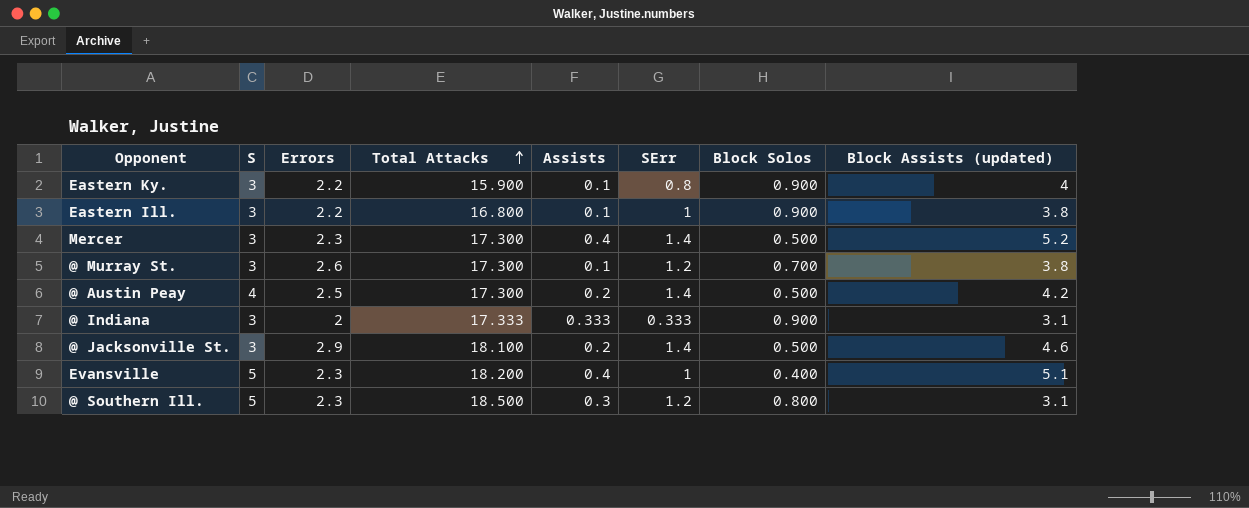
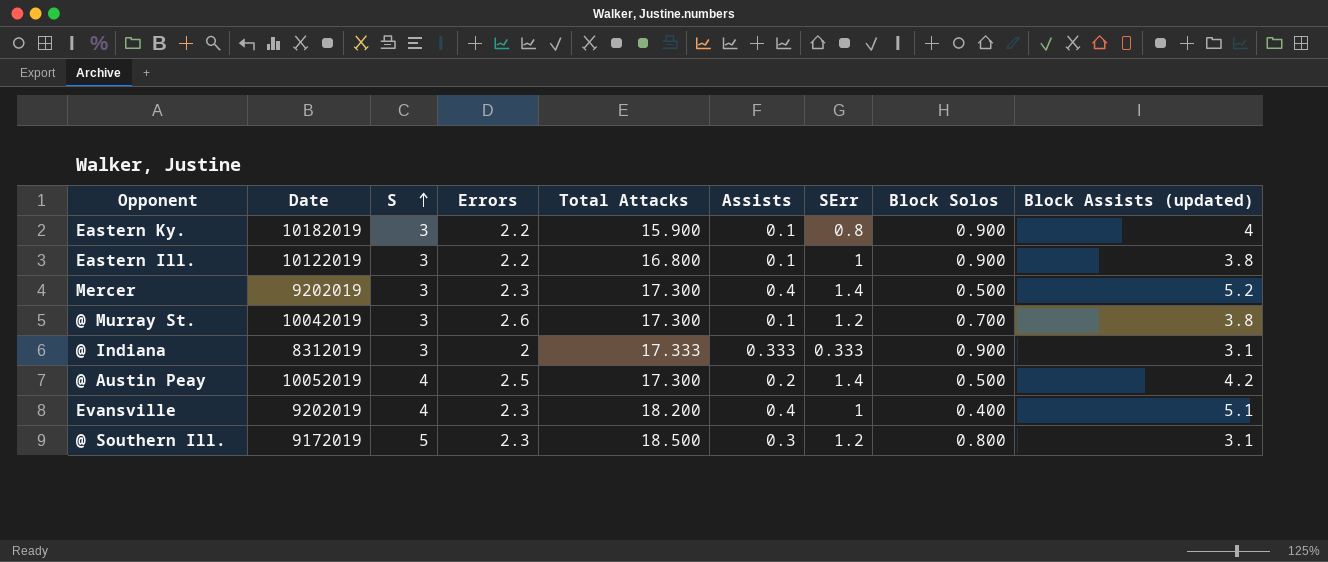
row order: Total Attacks ascending -> S ascending
column Date | position: none -> 2
row @ Jacksonville St.: 3 | 2.9 | 18.100 | 0.2 | 1.4 | 0.500 | 4.6 -> none
Evansville | S: 5 -> 4

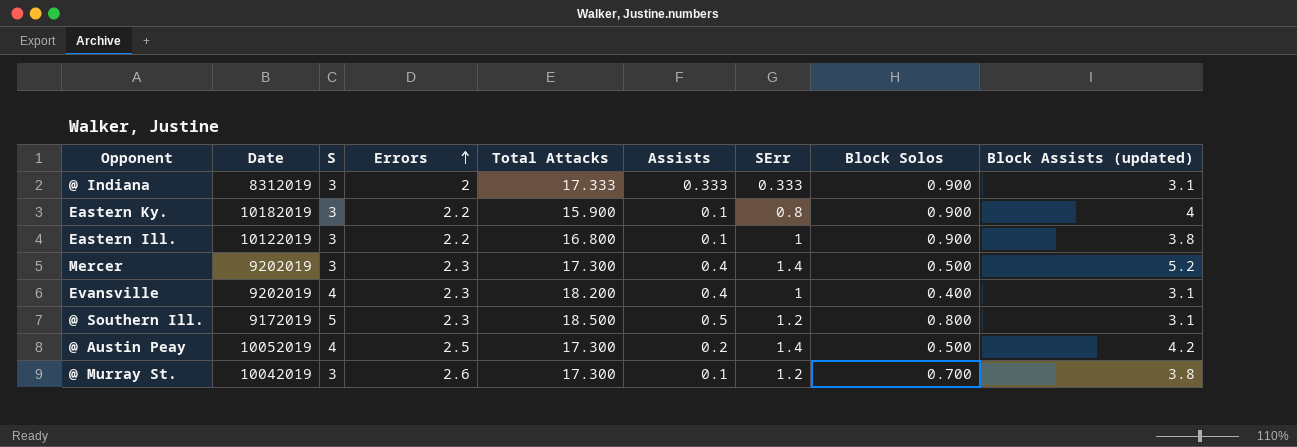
row order: S ascending -> Errors ascending
Evansville | Block Assists (updated): 5.1 -> 3.1
@ Southern Ill. | Assists: 0.3 -> 0.5

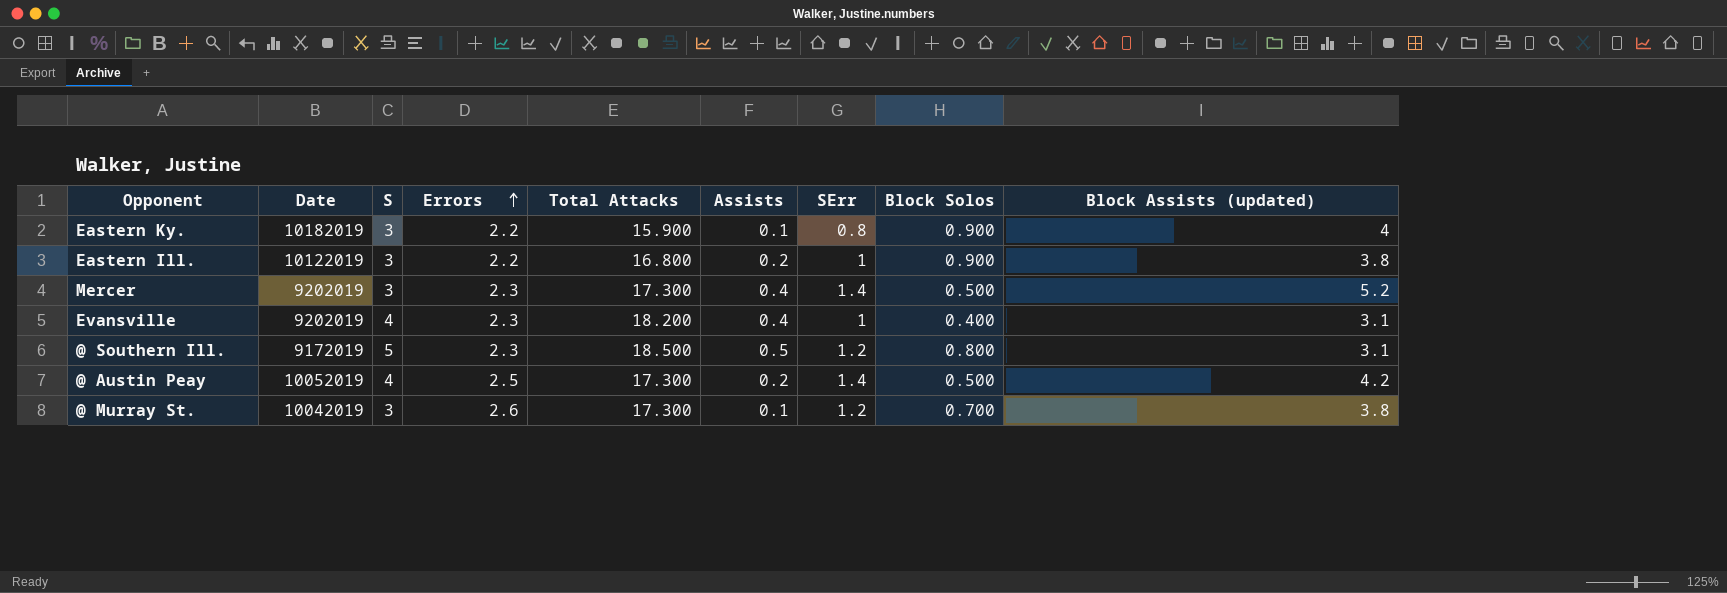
row @ Indiana: 8312019 | 3 | 2 | 17.333 | 0.333 | 0.333 | 0.900 | 3.1 -> none
Eastern Ill. | Assists: 0.1 -> 0.2

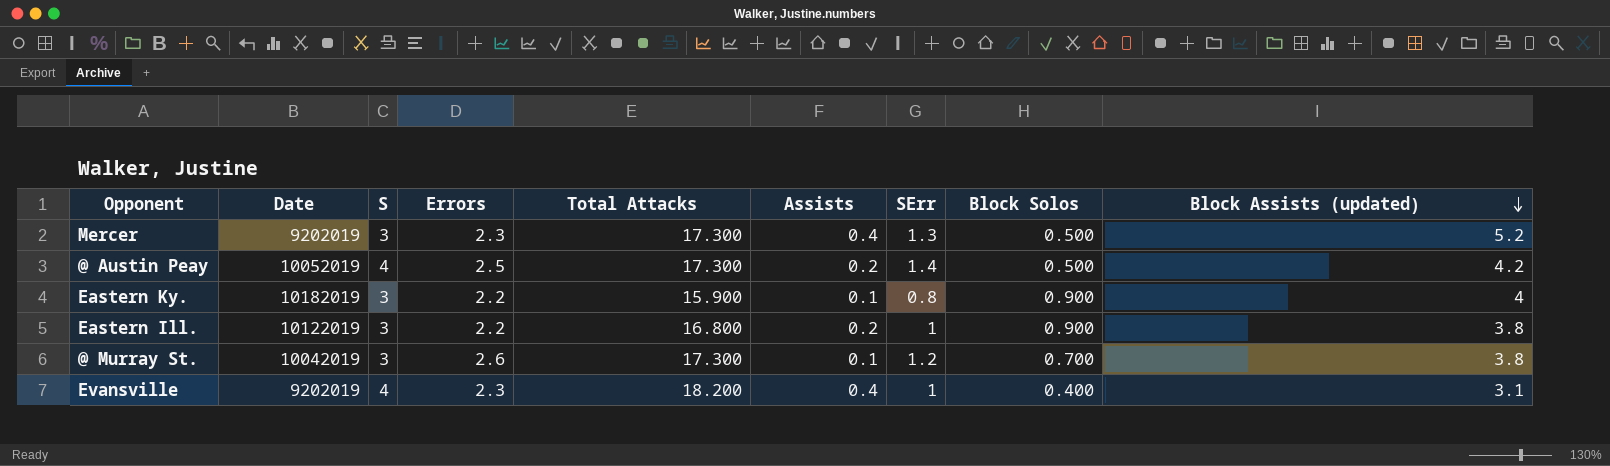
row order: Errors ascending -> Block Assists (updated) descending
row @ Southern Ill.: 9172019 | 5 | 2.3 | 18.500 | 0.5 | 1.2 | 0.800 | 3.1 -> none
Mercer | SErr: 1.4 -> 1.3

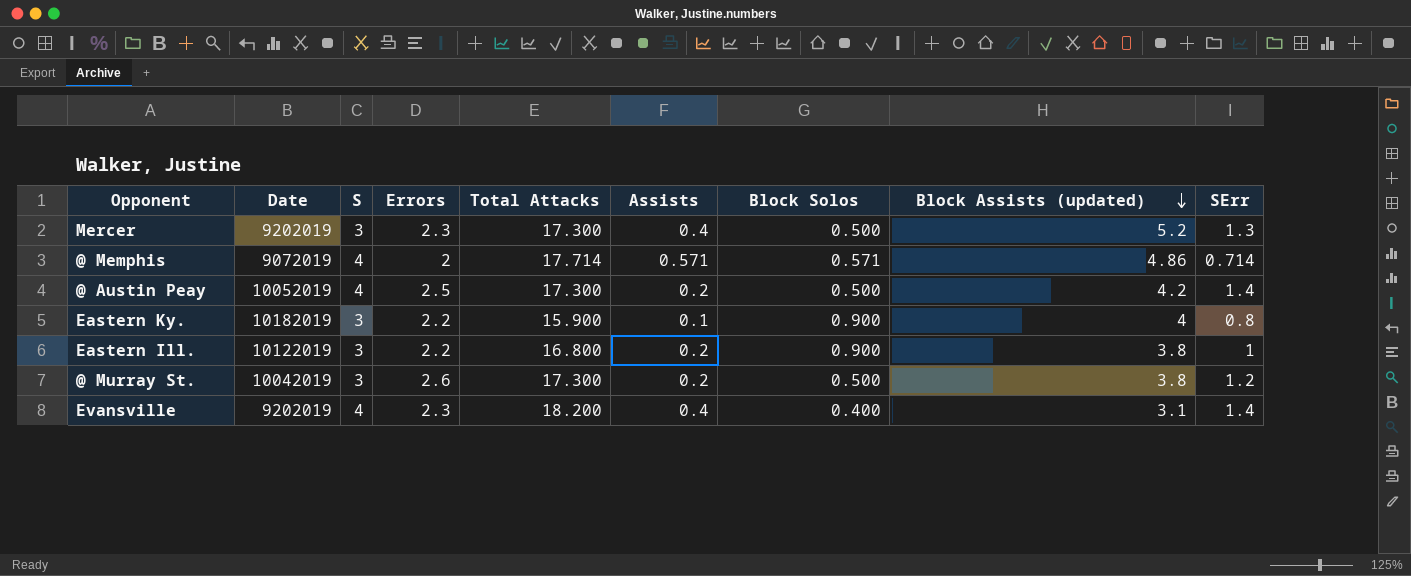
column SErr | position: 7 -> 9
row @ Memphis: none -> 9072019 | 4 | 2 | 17.714 | 0.571 | 0.571 | 4.86 | 0.714
@ Murray St. | Assists: 0.1 -> 0.2
@ Murray St. | Block Solos: 0.700 -> 0.500
Evansville | SErr: 1 -> 1.4

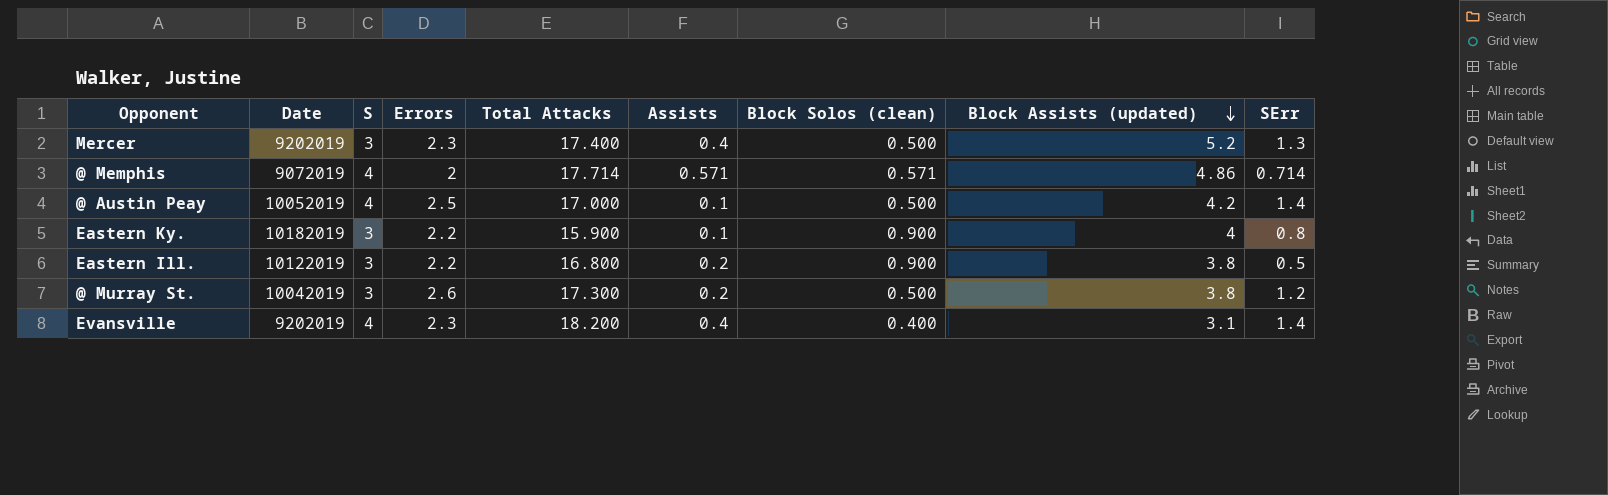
column name: Block Solos -> Block Solos (clean)
Mercer | Total Attacks: 17.300 -> 17.400
@ Austin Peay | Total Attacks: 17.300 -> 17.000
@ Austin Peay | Assists: 0.2 -> 0.1
Eastern Ill. | SErr: 1 -> 0.5

